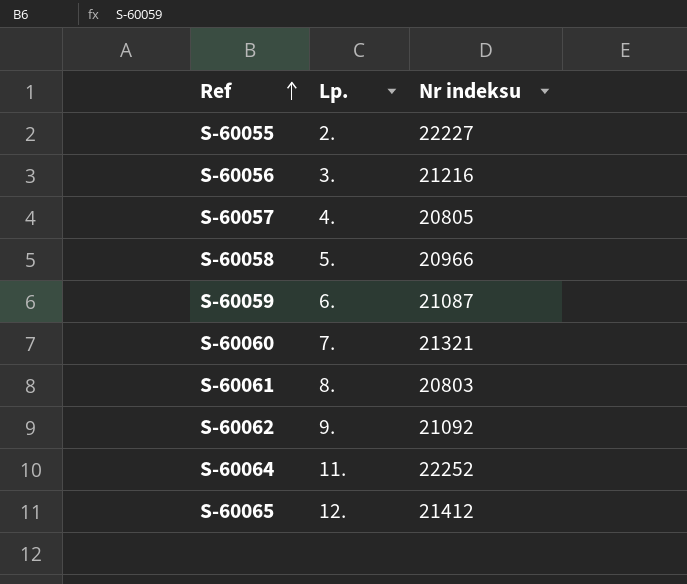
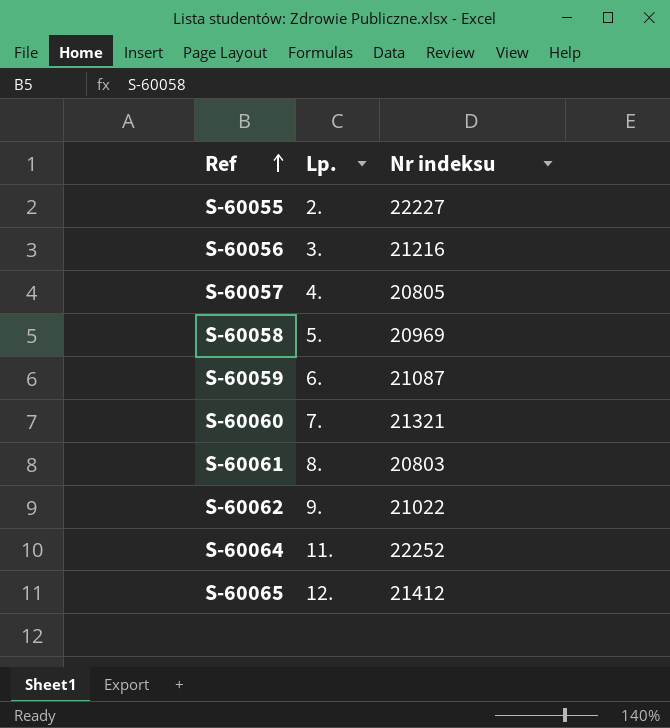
S-60058 | Nr indeksu: 20966 -> 20969
S-60062 | Nr indeksu: 21092 -> 21022

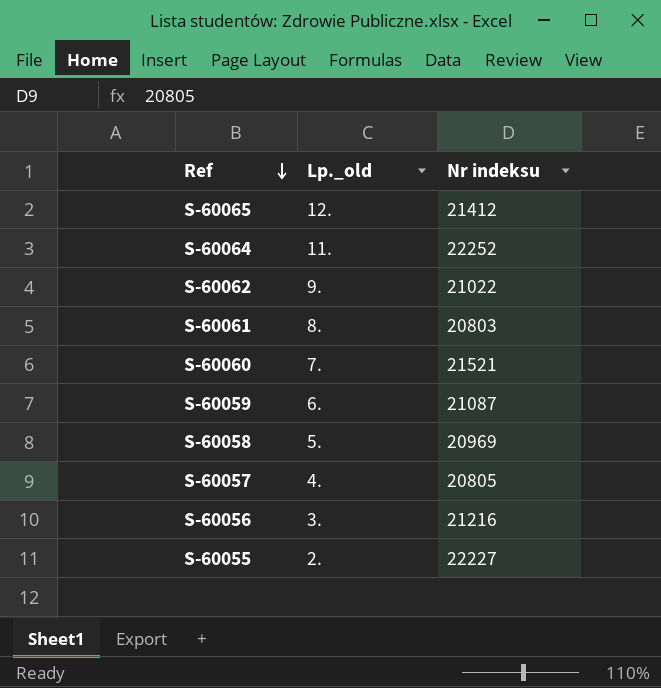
row order: Ref ascending -> Ref descending
column name: Lp. -> Lp._old
S-60060 | Nr indeksu: 21321 -> 21521

